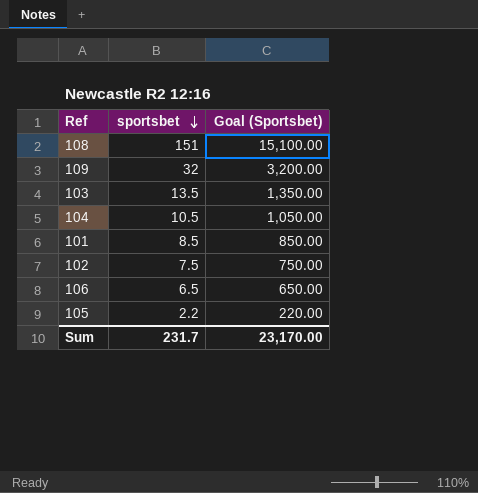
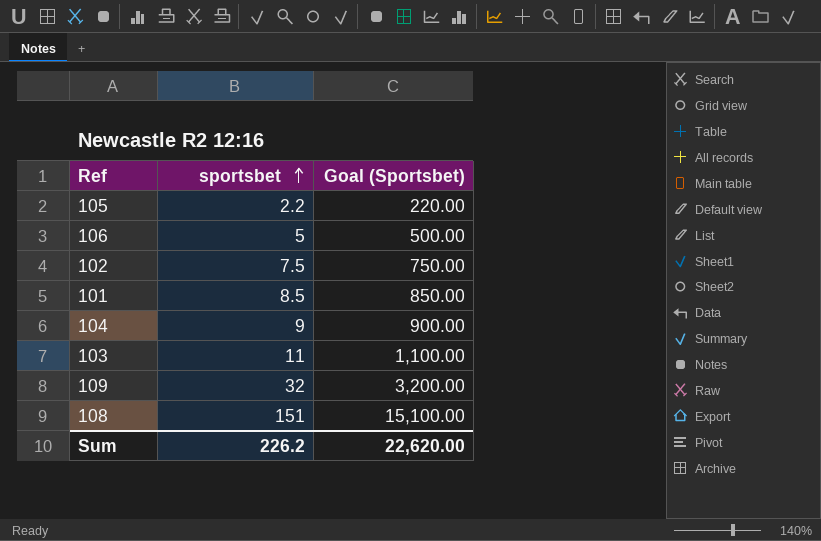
row order: sportsbet descending -> sportsbet ascending
106 | sportsbet: 6.5 -> 5
106 | Goal (Sportsbet): 650.00 -> 500.00
104 | sportsbet: 10.5 -> 9
104 | Goal (Sportsbet): 1,050.00 -> 900.00
103 | sportsbet: 13.5 -> 11
103 | Goal (Sportsbet): 1,350.00 -> 1,100.00
Sum | sportsbet: 231.7 -> 226.2
Sum | Goal (Sportsbet): 23,170.00 -> 22,620.00

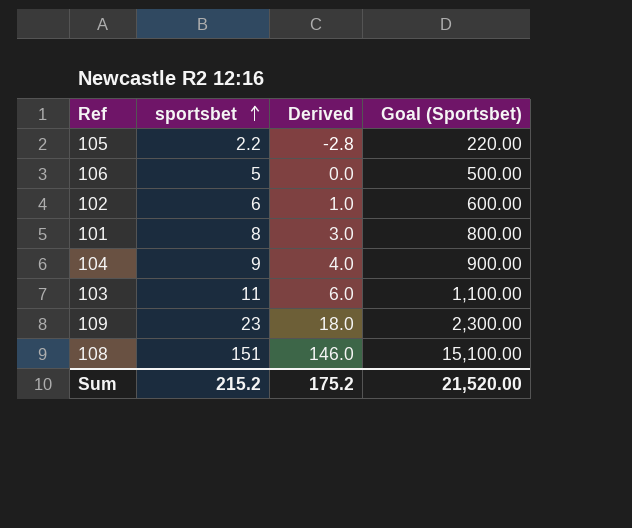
column Derived | formula: none -> [sportsbet] - 5
102 | sportsbet: 7.5 -> 6
102 | Goal (Sportsbet): 750.00 -> 600.00
101 | sportsbet: 8.5 -> 8
101 | Goal (Sportsbet): 850.00 -> 800.00
109 | sportsbet: 32 -> 23
109 | Goal (Sportsbet): 3,200.00 -> 2,300.00
Sum | sportsbet: 226.2 -> 215.2
Sum | Goal (Sportsbet): 22,620.00 -> 21,520.00

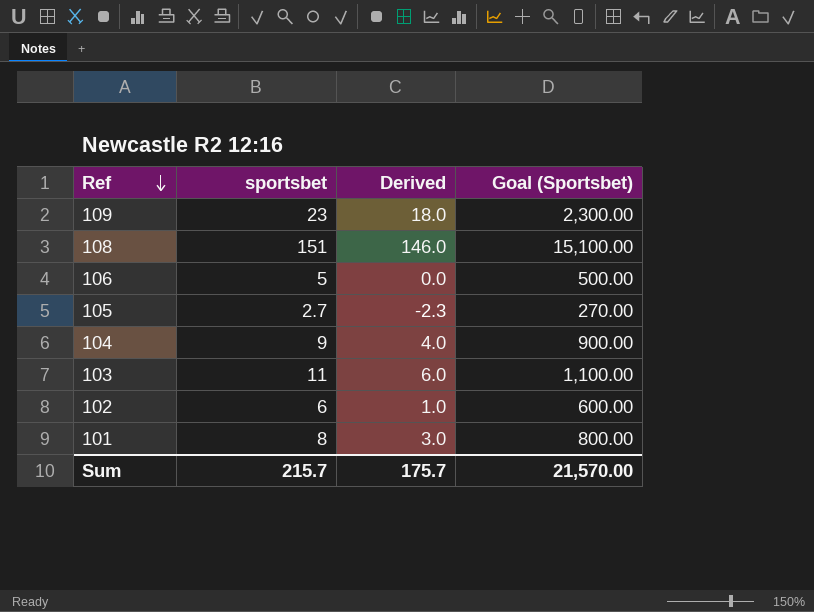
row order: sportsbet ascending -> Ref descending
105 | sportsbet: 2.2 -> 2.7
105 | Derived: -2.8 -> -2.3
105 | Goal (Sportsbet): 220.00 -> 270.00
Sum | sportsbet: 215.2 -> 215.7
Sum | Derived: 175.2 -> 175.7
Sum | Goal (Sportsbet): 21,520.00 -> 21,570.00

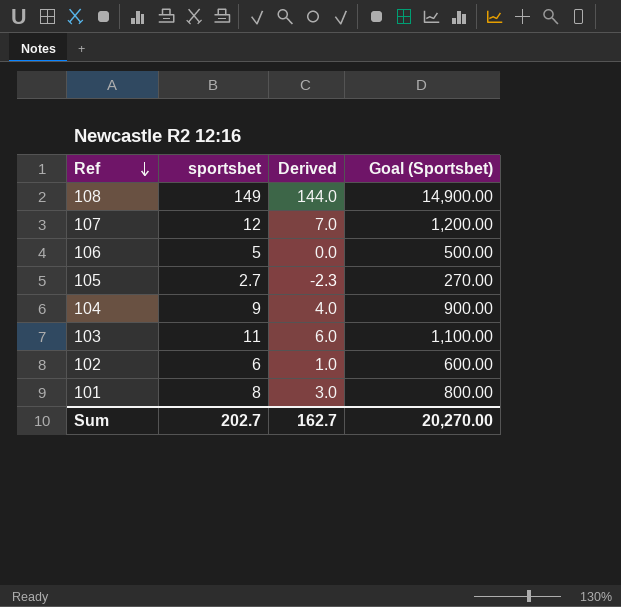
row 109: 23 | 18.0 | 2,300.00 -> none
108 | sportsbet: 151 -> 149
108 | Derived: 146.0 -> 144.0
108 | Goal (Sportsbet): 15,100.00 -> 14,900.00
row 107: none -> 12 | 7.0 | 1,200.00
Sum | sportsbet: 215.7 -> 202.7
Sum | Derived: 175.7 -> 162.7
Sum | Goal (Sportsbet): 21,570.00 -> 20,270.00

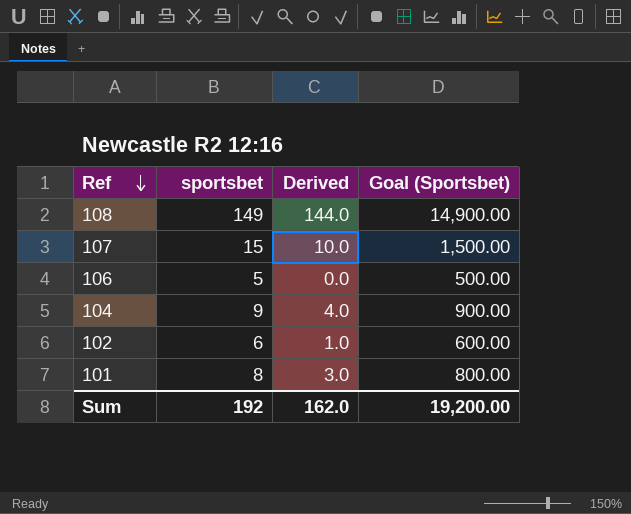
row 105: 2.7 | -2.3 | 270.00 -> none
row 103: 11 | 6.0 | 1,100.00 -> none
107 | sportsbet: 12 -> 15
107 | Derived: 7.0 -> 10.0
107 | Goal (Sportsbet): 1,200.00 -> 1,500.00
Sum | sportsbet: 202.7 -> 192
Sum | Derived: 162.7 -> 162.0
Sum | Goal (Sportsbet): 20,270.00 -> 19,200.00

